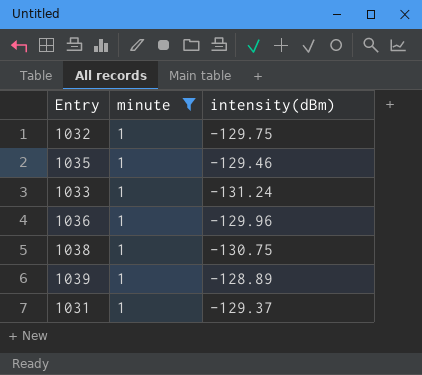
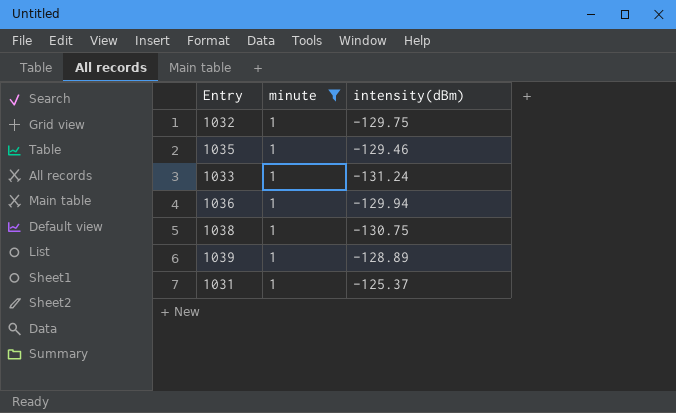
1036 | intensity(dBm): -129.96 -> -129.94
1031 | intensity(dBm): -129.37 -> -125.37

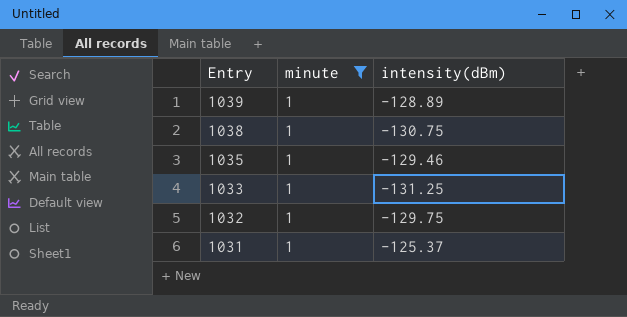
row order: none -> Entry descending
row 1036: 1 | -129.94 -> none
1033 | intensity(dBm): -131.24 -> -131.25

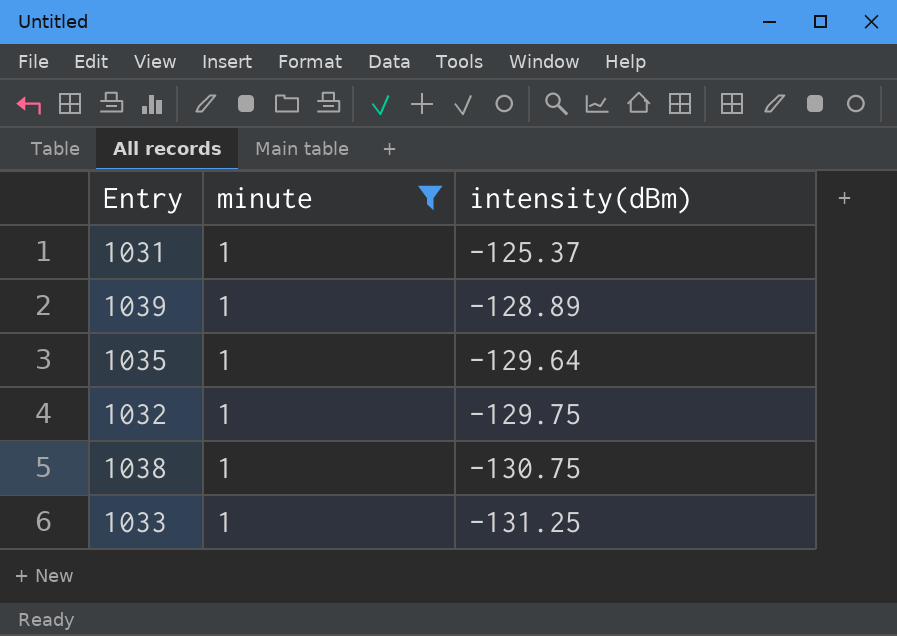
row order: Entry descending -> intensity(dBm) descending
1035 | intensity(dBm): -129.46 -> -129.64

